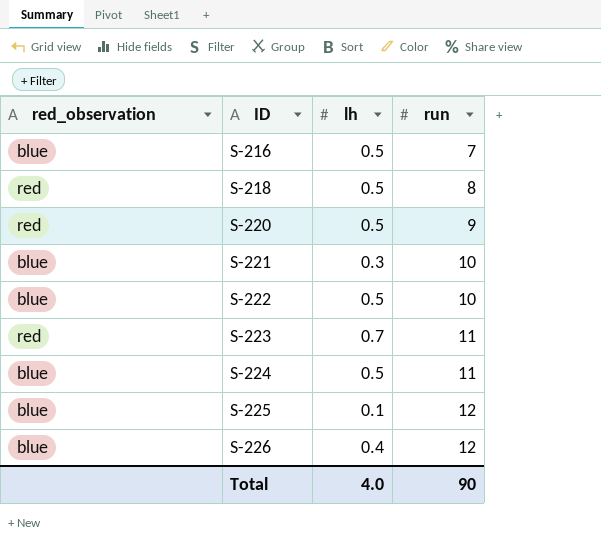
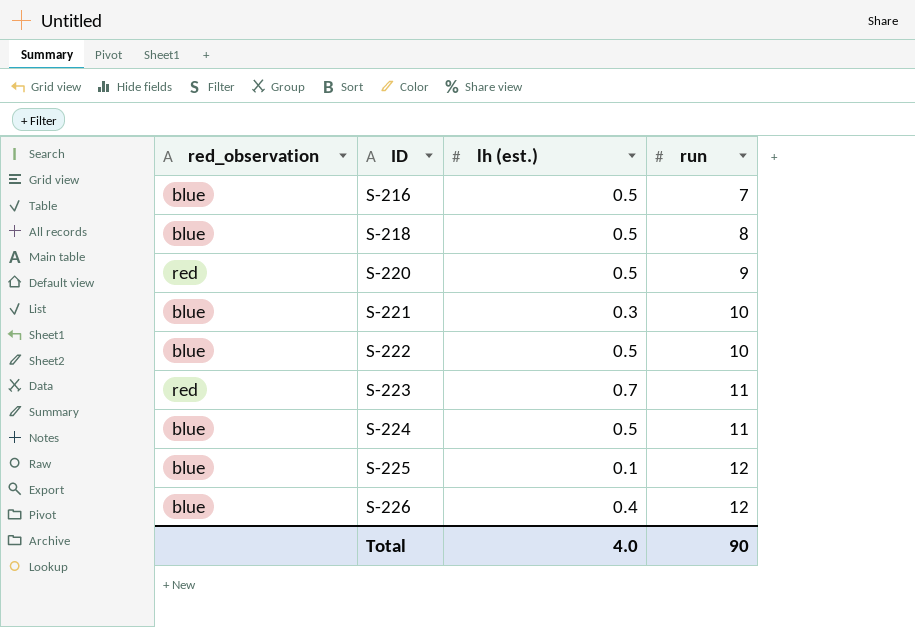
column name: lh -> lh (est.)
S-218 | red_observation: red -> blue

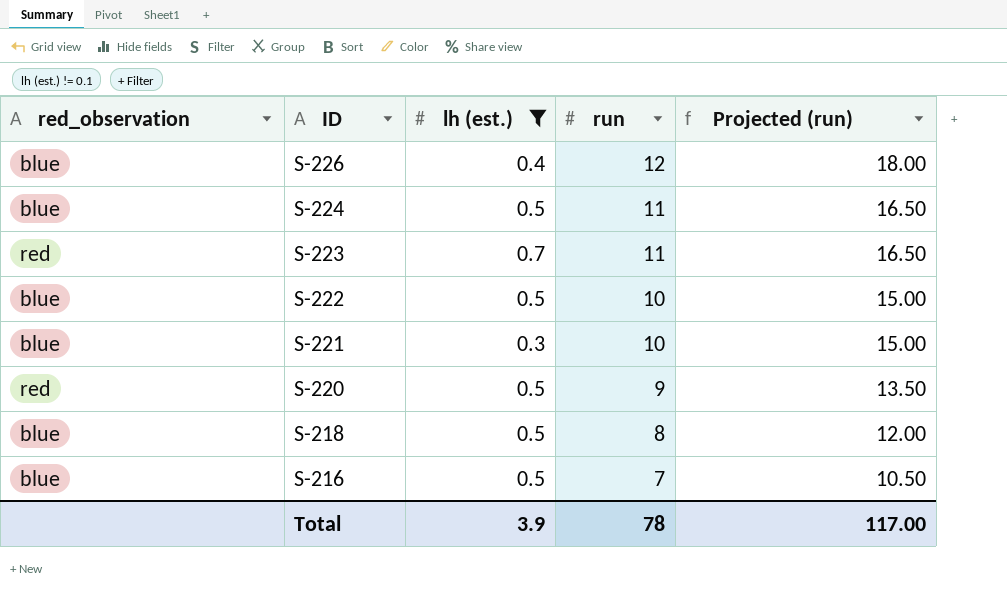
filter: none -> lh (est.) != 0.1
row order: ID ascending -> ID descending
column Projected (run) | formula: none -> [run] * 1.5
Total | lh (est.): 4.0 -> 3.9
Total | run: 90 -> 78

